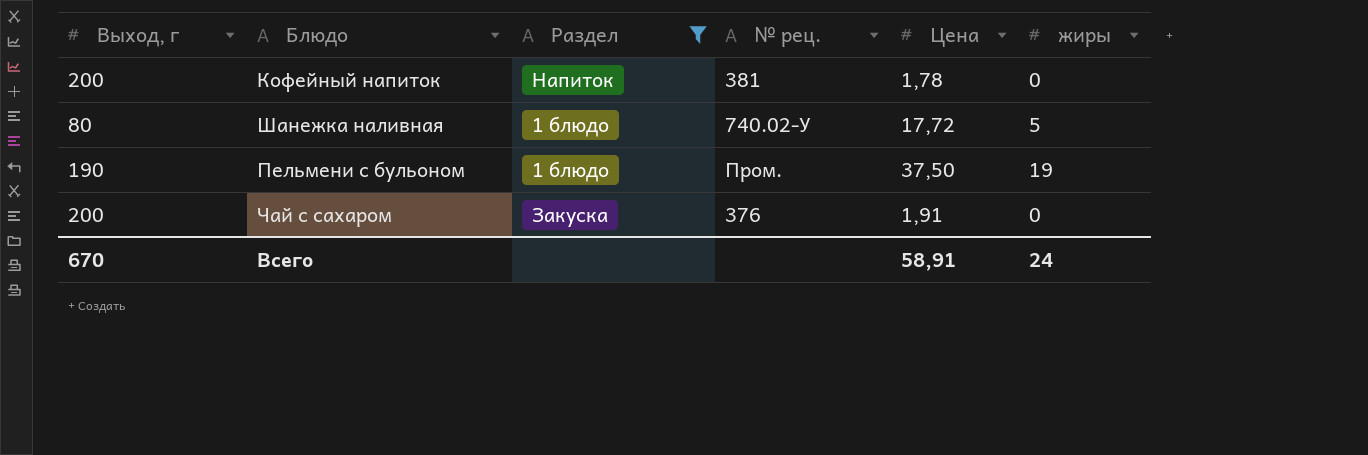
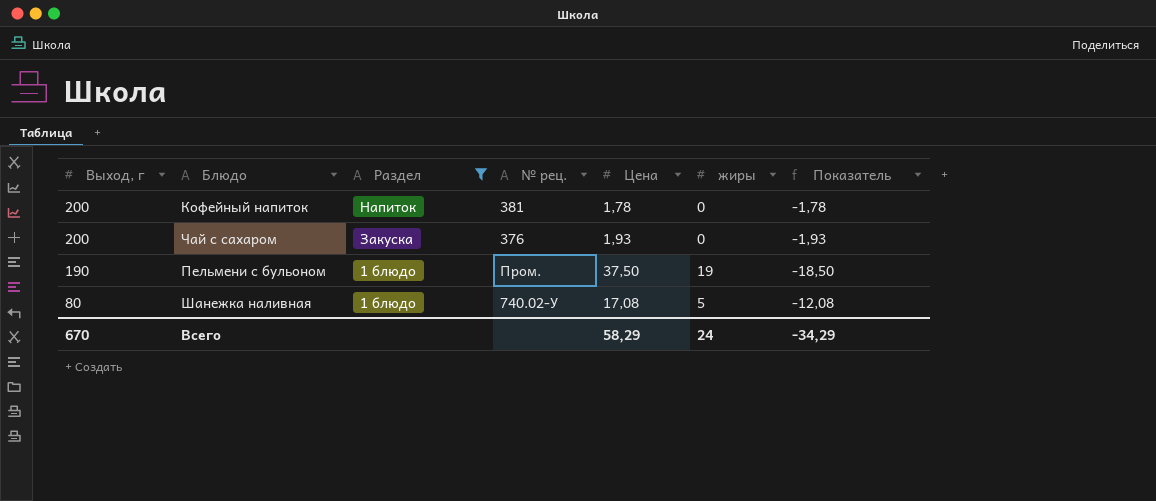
row order: none -> Выход, г descending
column Показатель | formula: none -> [жиры] - [Цена]
Чай с сахаром | Цена: 1,91 -> 1,93
Шанежка наливная | Цена: 17,72 -> 17,08
Всего | Цена: 58,91 -> 58,29

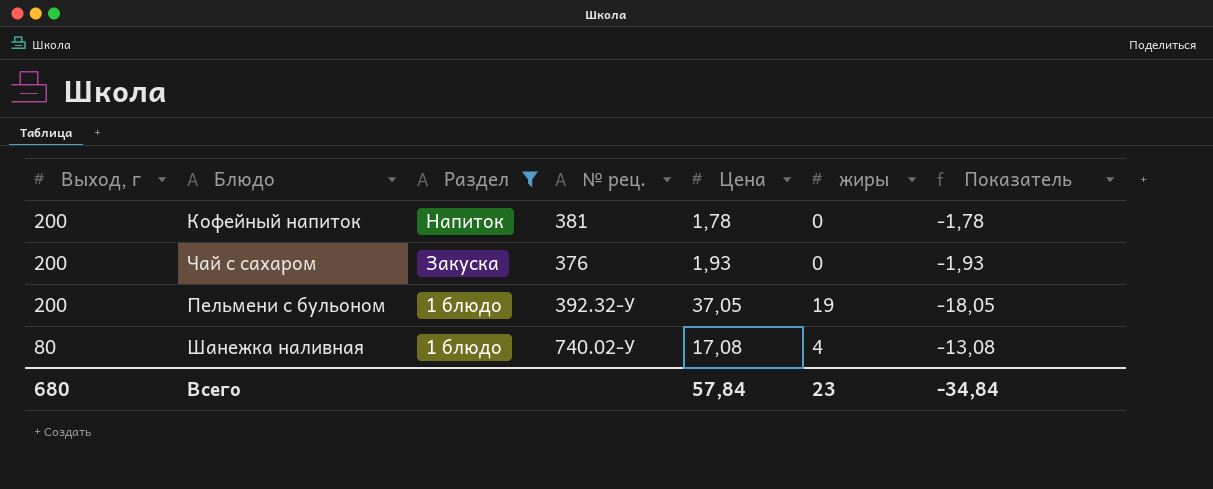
Пельмени с бульоном | Выход, г: 190 -> 200
Пельмени с бульоном | № рец.: Пром. -> 392.32-У
Пельмени с бульоном | Цена: 37,50 -> 37,05
Пельмени с бульоном | Показатель: -18,50 -> -18,05
Шанежка наливная | жиры: 5 -> 4
Шанежка наливная | Показатель: -12,08 -> -13,08
Всего | Выход, г: 670 -> 680
Всего | Цена: 58,29 -> 57,84
Всего | жиры: 24 -> 23
Всего | Показатель: -34,29 -> -34,84

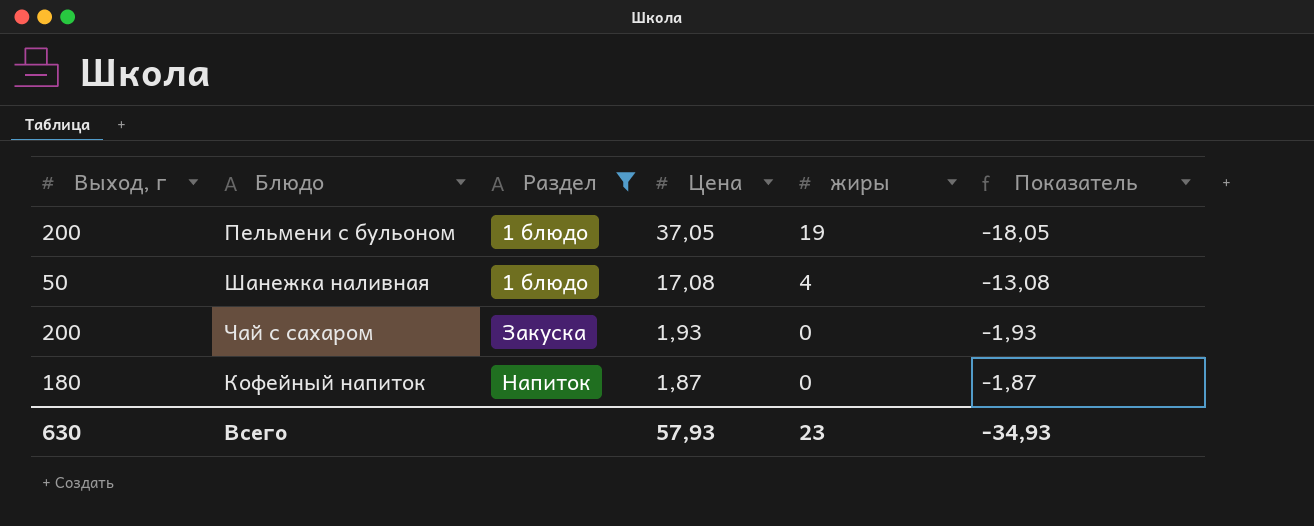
row order: Выход, г descending -> Раздел ascending
column № рец. | position: 4 -> none
Шанежка наливная | Выход, г: 80 -> 50
Кофейный напиток | Выход, г: 200 -> 180
Кофейный напиток | Цена: 1,78 -> 1,87
Кофейный напиток | Показатель: -1,78 -> -1,87
Всего | Выход, г: 680 -> 630
Всего | Цена: 57,84 -> 57,93
Всего | Показатель: -34,84 -> -34,93

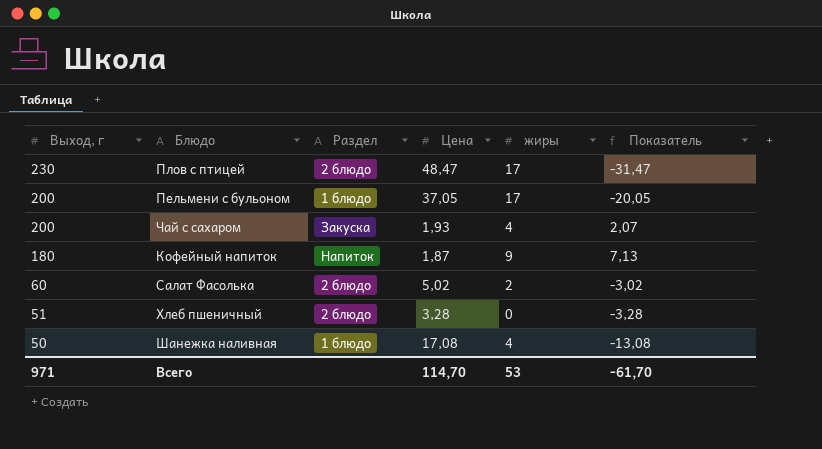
filter: Раздел != 2 блюдо -> none
row order: Раздел ascending -> Выход, г descending
Пельмени с бульоном | жиры: 19 -> 17
Пельмени с бульоном | Показатель: -18,05 -> -20,05
Чай с сахаром | жиры: 0 -> 4
Чай с сахаром | Показатель: -1,93 -> 2,07
Кофейный напиток | жиры: 0 -> 9
Кофейный напиток | Показатель: -1,87 -> 7,13
Всего | Выход, г: 630 -> 971
Всего | Цена: 57,93 -> 114,70
Всего | жиры: 23 -> 53
Всего | Показатель: -34,93 -> -61,70

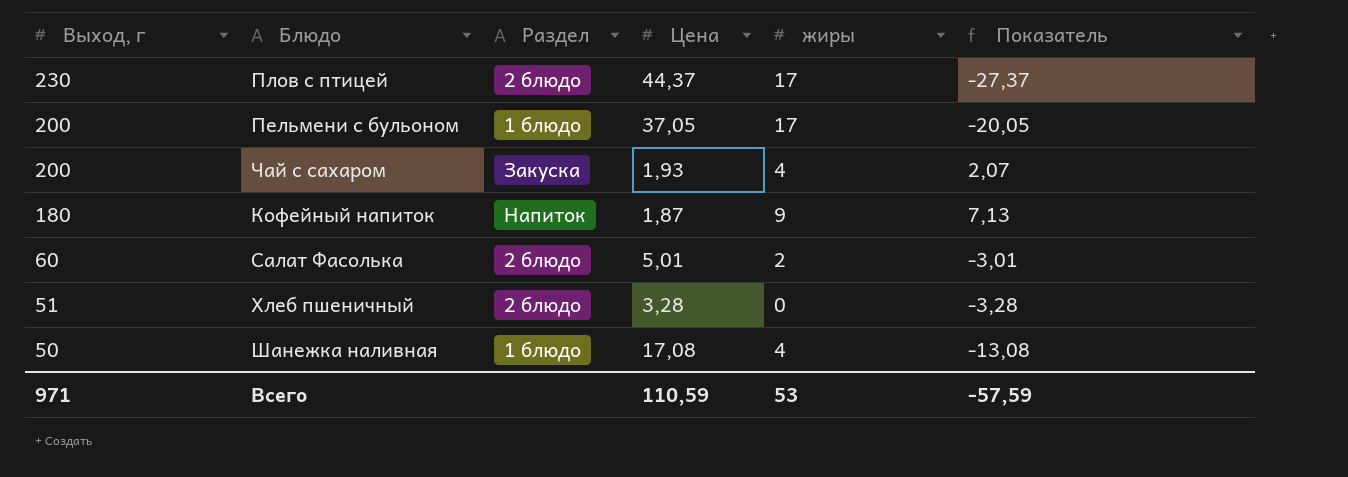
Плов с птицей | Цена: 48,47 -> 44,37
Плов с птицей | Показатель: -31,47 -> -27,37
Салат Фасолька | Цена: 5,02 -> 5,01
Салат Фасолька | Показатель: -3,02 -> -3,01
Всего | Цена: 114,70 -> 110,59
Всего | Показатель: -61,70 -> -57,59

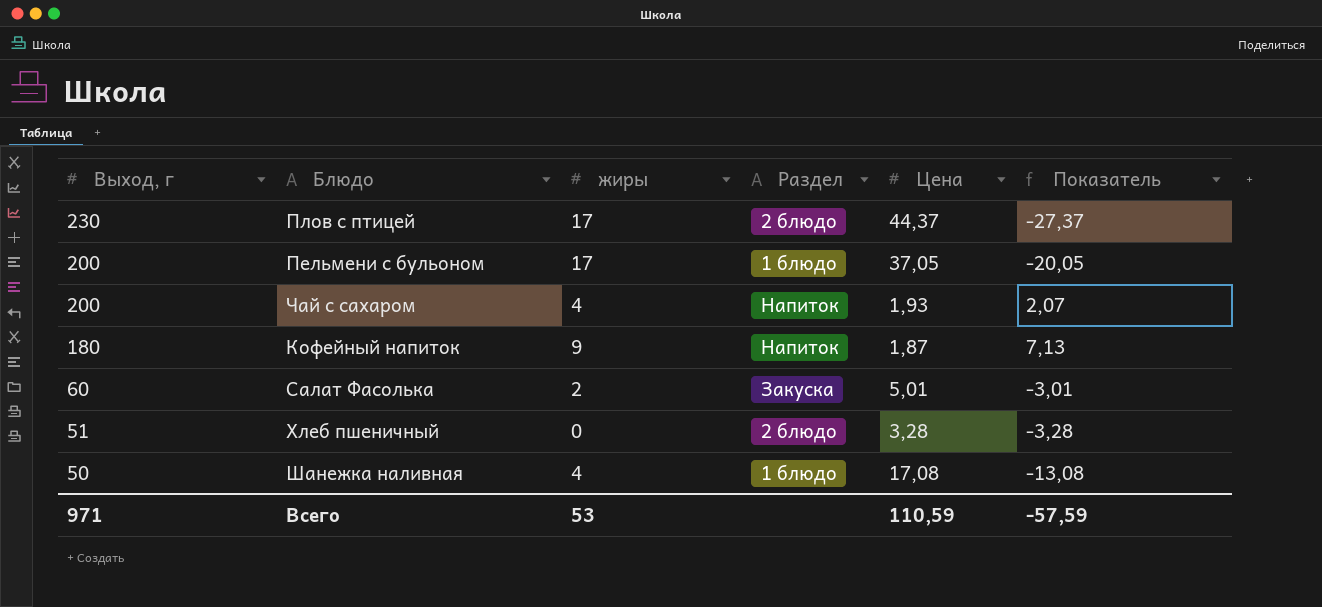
column жиры | position: 5 -> 3
Чай с сахаром | Раздел: Закуска -> Напиток
Салат Фасолька | Раздел: 2 блюдо -> Закуска

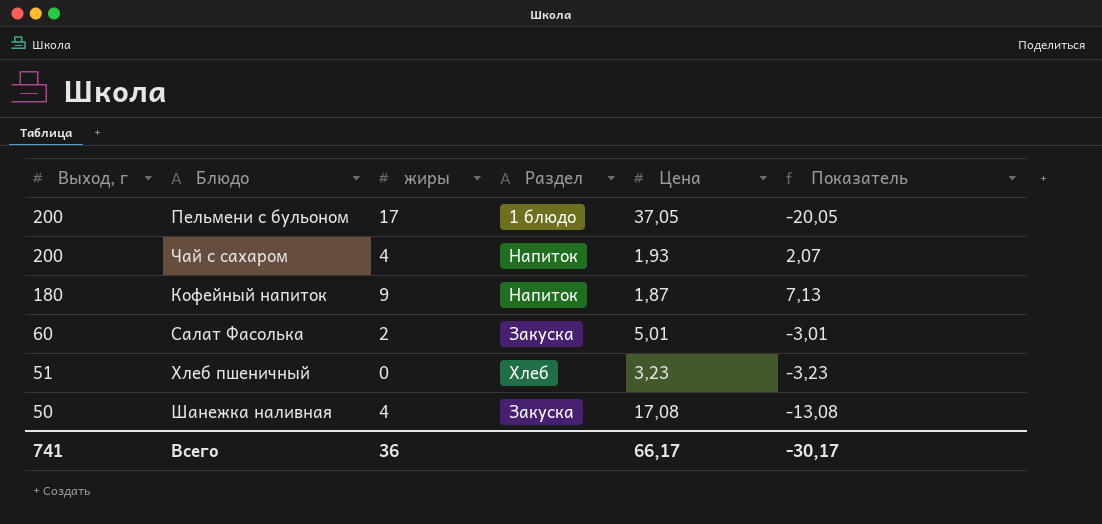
row Плов с птицей: 230 | 17 | 2 блюдо | 44,37 | -27,37 -> none
Хлеб пшеничный | Раздел: 2 блюдо -> Хлеб
Хлеб пшеничный | Цена: 3,28 -> 3,23
Хлеб пшеничный | Показатель: -3,28 -> -3,23
Шанежка наливная | Раздел: 1 блюдо -> Закуска
Всего | Выход, г: 971 -> 741
Всего | жиры: 53 -> 36
Всего | Цена: 110,59 -> 66,17
Всего | Показатель: -57,59 -> -30,17

